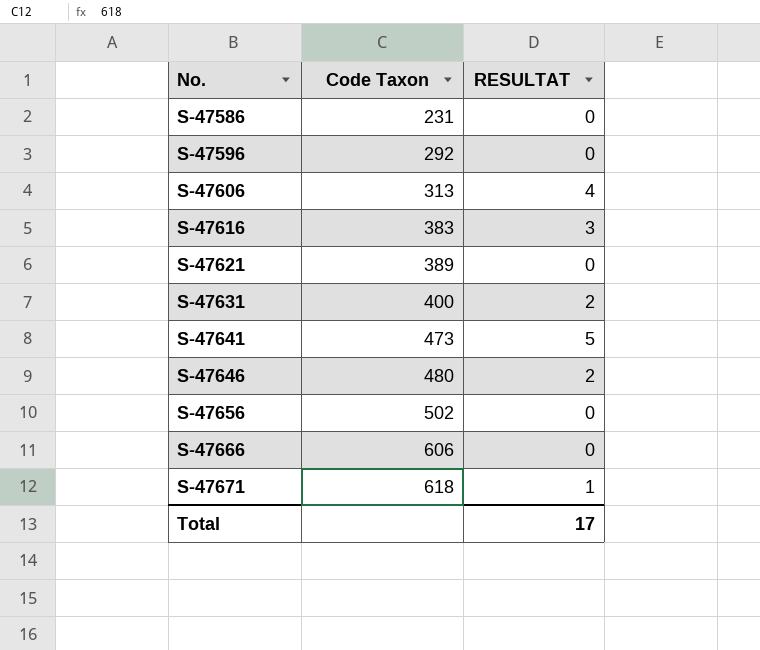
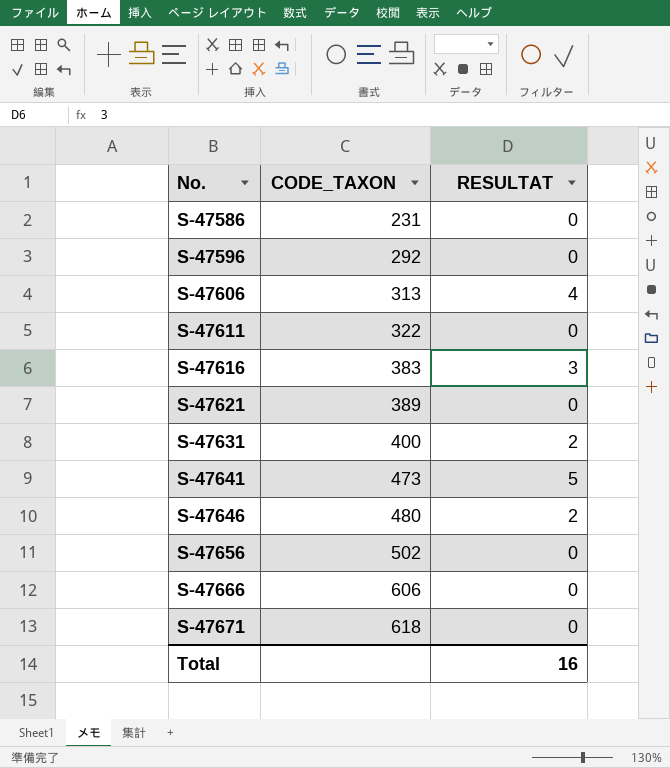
column name: Code Taxon -> CODE_TAXON
row S-47611: none -> 322 | 0
S-47671 | RESULTAT: 1 -> 0
Total | RESULTAT: 17 -> 16

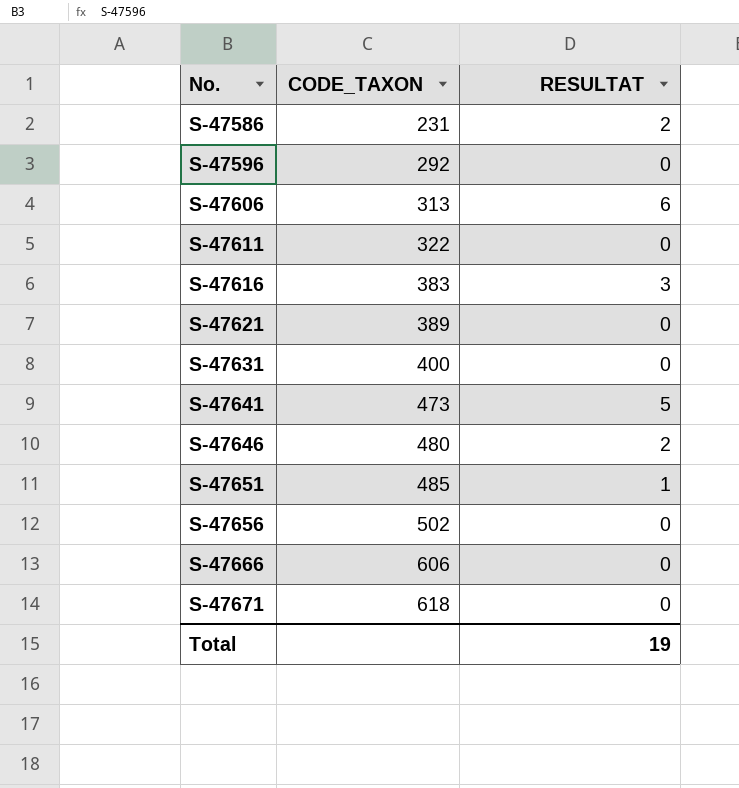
S-47586 | RESULTAT: 0 -> 2
S-47606 | RESULTAT: 4 -> 6
S-47631 | RESULTAT: 2 -> 0
row S-47651: none -> 485 | 1
Total | RESULTAT: 16 -> 19

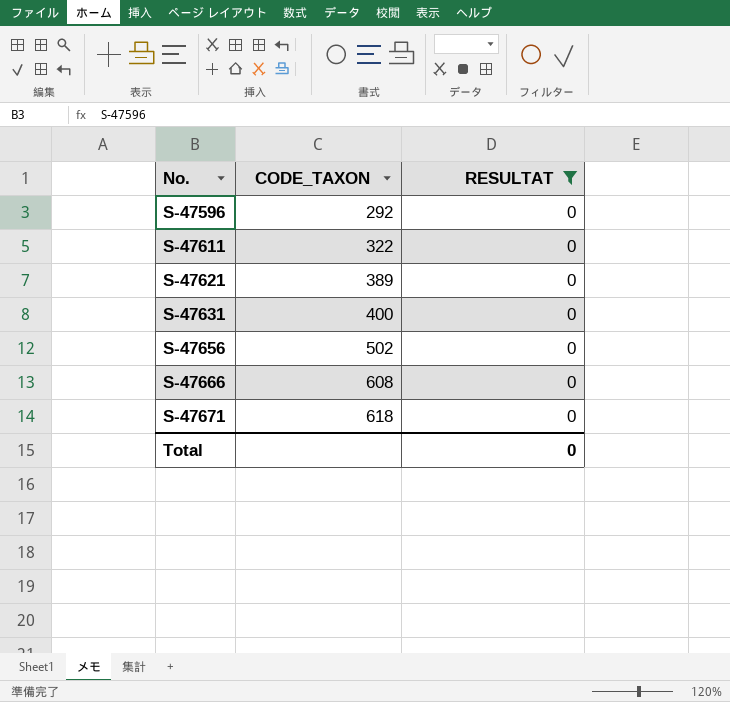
filter: none -> RESULTAT = 0
S-47666 | CODE_TAXON: 606 -> 608
Total | RESULTAT: 19 -> 0

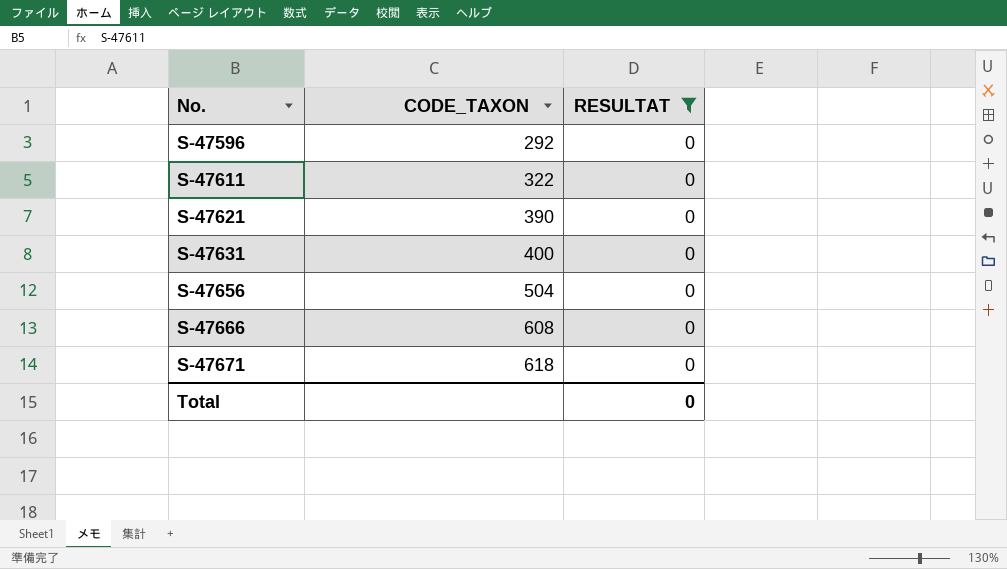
S-47621 | CODE_TAXON: 389 -> 390
S-47656 | CODE_TAXON: 502 -> 504

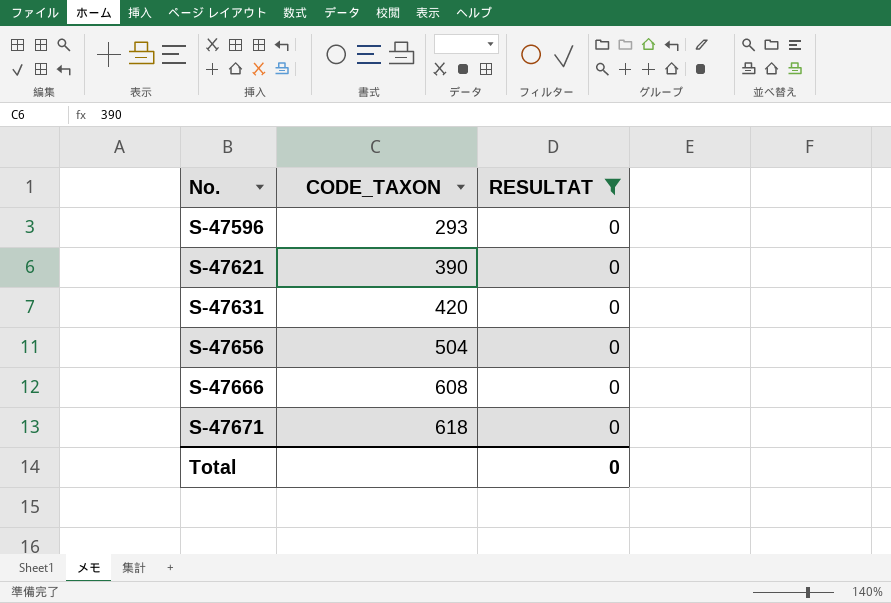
row S-47611: 322 | 0 -> none
S-47596 | CODE_TAXON: 292 -> 293
S-47631 | CODE_TAXON: 400 -> 420

